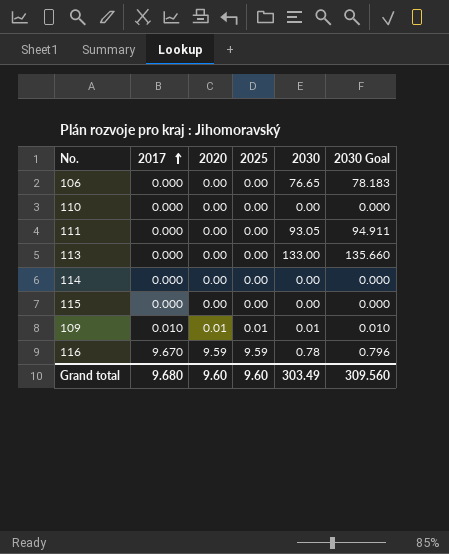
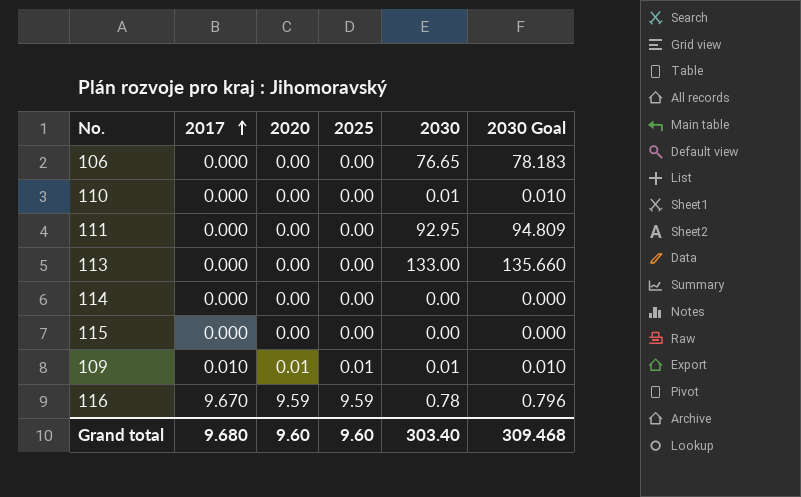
110 | 2030: 0.00 -> 0.01
110 | 2030 Goal: 0.000 -> 0.010
111 | 2030: 93.05 -> 92.95
111 | 2030 Goal: 94.911 -> 94.809
Grand total | 2030: 303.49 -> 303.40
Grand total | 2030 Goal: 309.560 -> 309.468

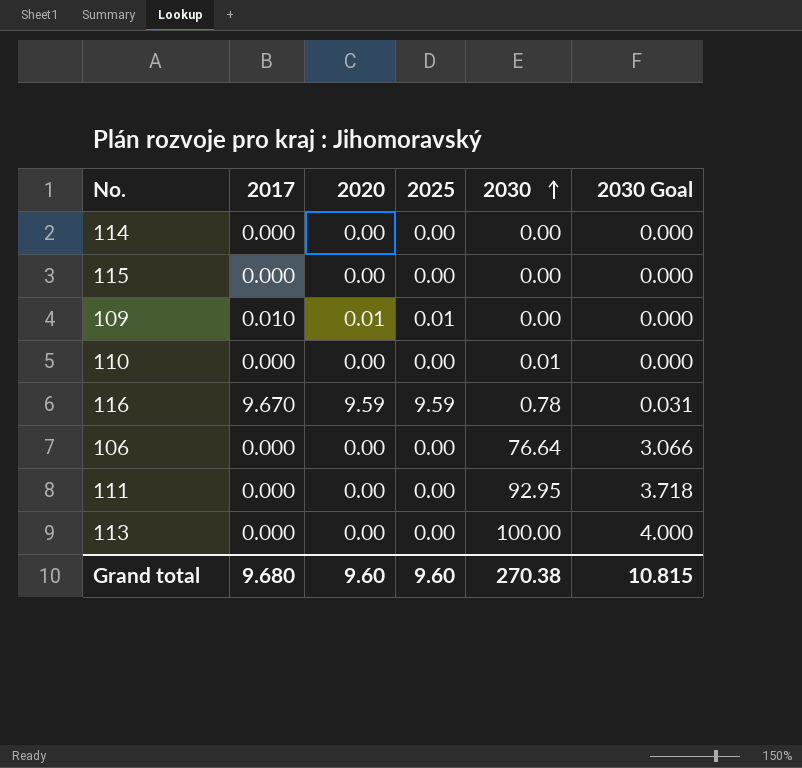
row order: 2017 ascending -> 2030 ascending
column 2030 Goal | formula: [2030] * 1.02 -> [2030] * 0.04
109 | 2030: 0.01 -> 0.00
106 | 2030: 76.65 -> 76.64
113 | 2030: 133.00 -> 100.00
Grand total | 2030: 303.40 -> 270.38
Grand total | 2030 Goal: 309.468 -> 10.815

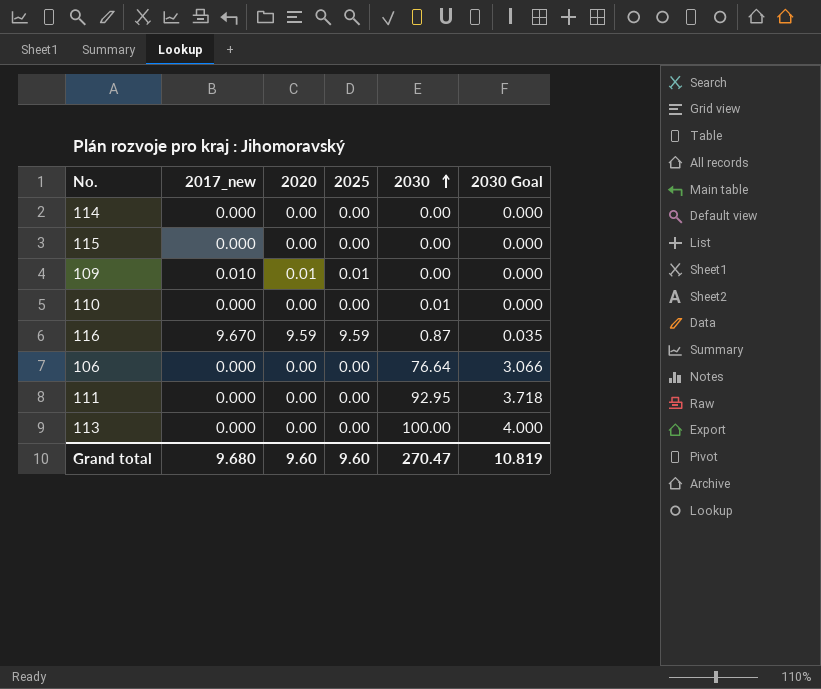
column name: 2017 -> 2017_new
116 | 2030: 0.78 -> 0.87
116 | 2030 Goal: 0.031 -> 0.035
Grand total | 2030: 270.38 -> 270.47
Grand total | 2030 Goal: 10.815 -> 10.819

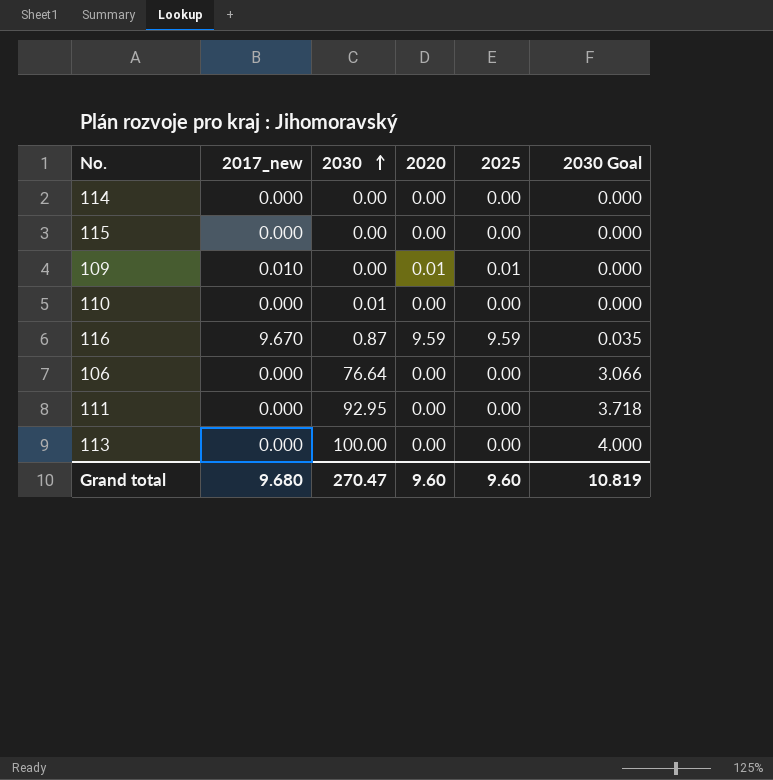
column 2030 | position: 5 -> 3

